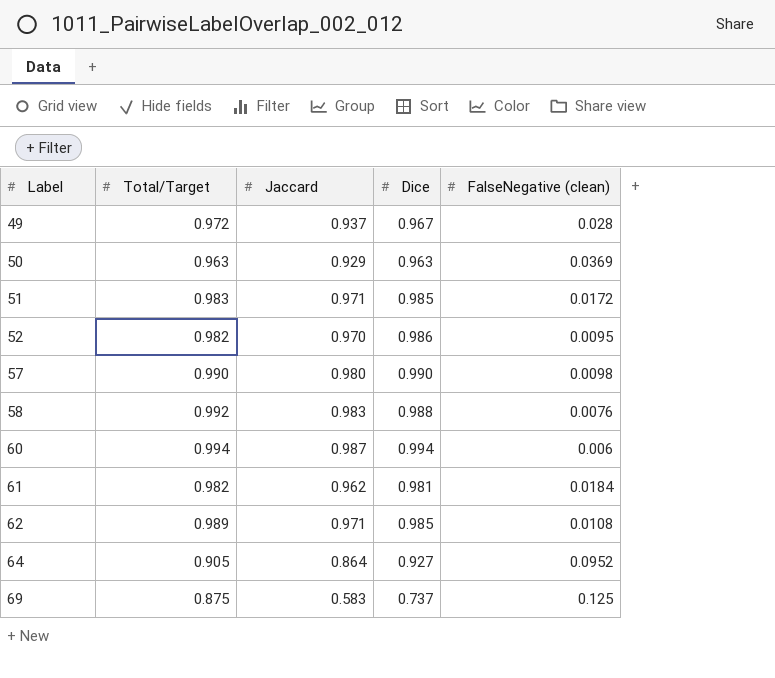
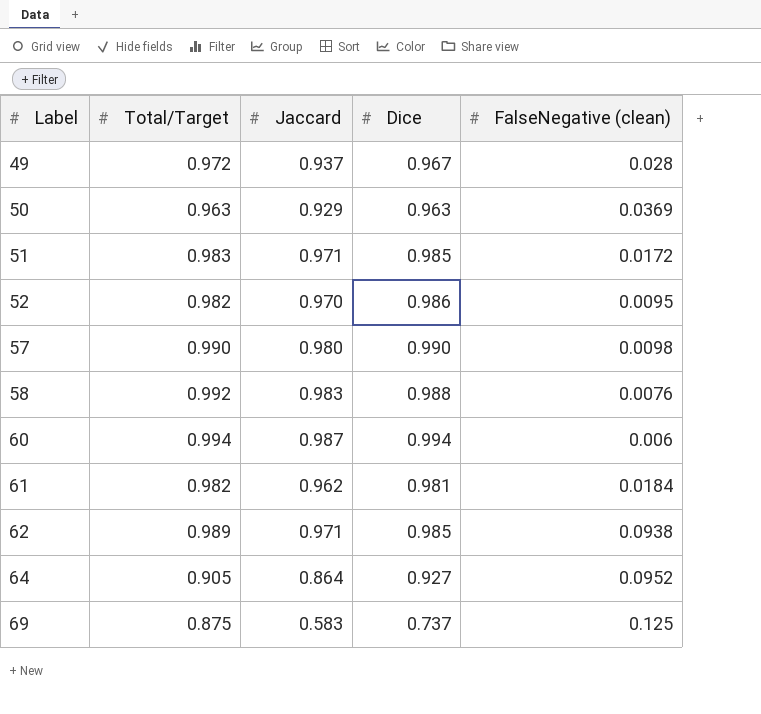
62 | FalseNegative (clean): 0.0108 -> 0.0938

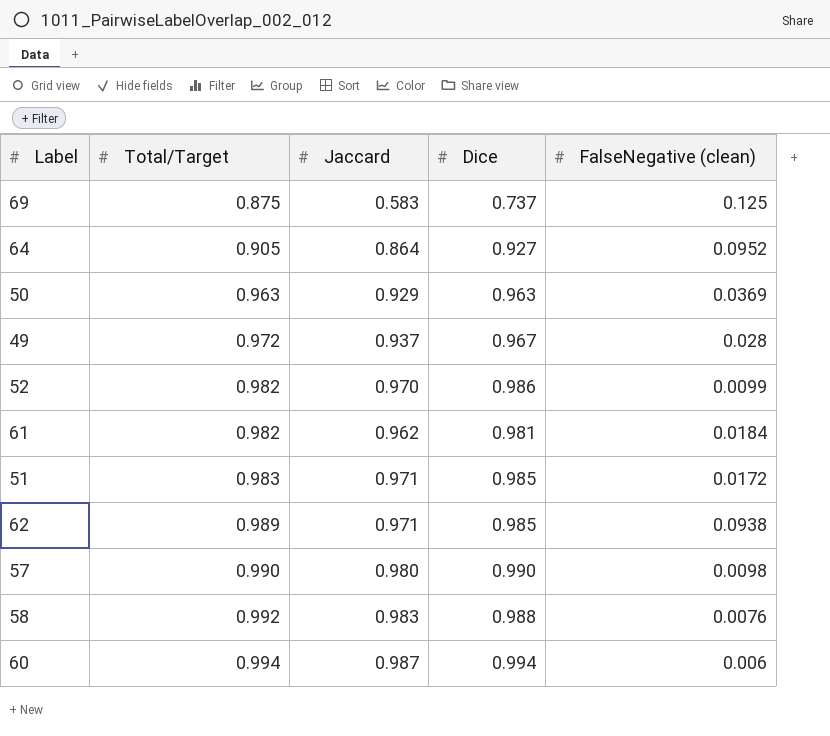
row order: Label ascending -> Total/Target ascending
52 | FalseNegative (clean): 0.0095 -> 0.0099

